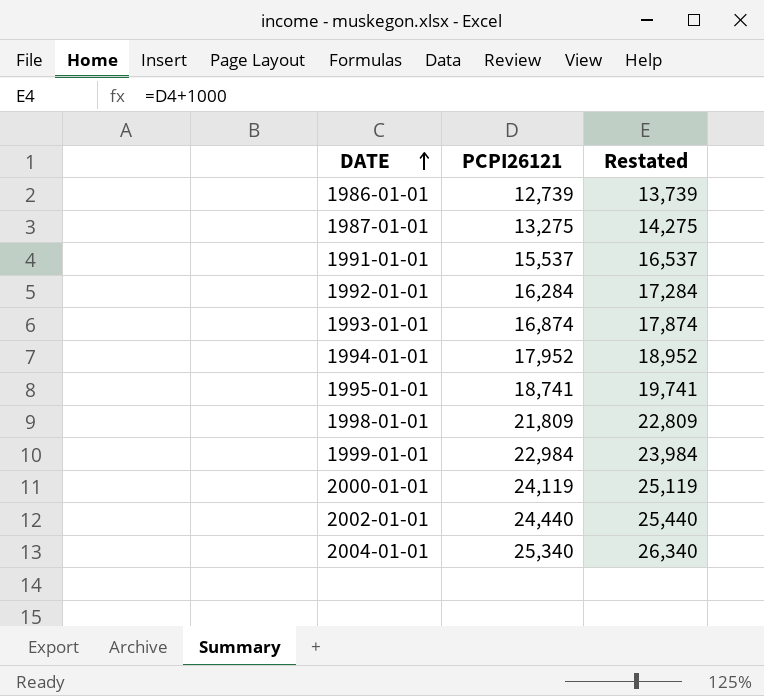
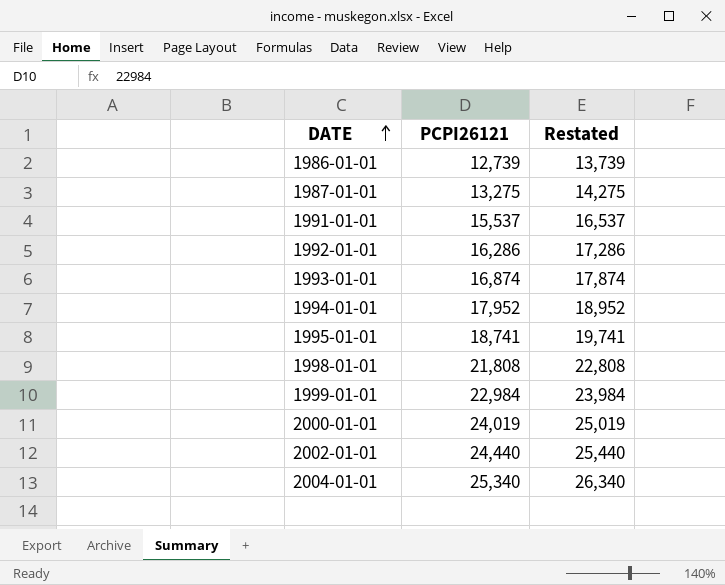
1992-01-01 | PCPI26121: 16,284 -> 16,286
1992-01-01 | Restated: 17,284 -> 17,286
1998-01-01 | PCPI26121: 21,809 -> 21,808
1998-01-01 | Restated: 22,809 -> 22,808
2000-01-01 | PCPI26121: 24,119 -> 24,019
2000-01-01 | Restated: 25,119 -> 25,019

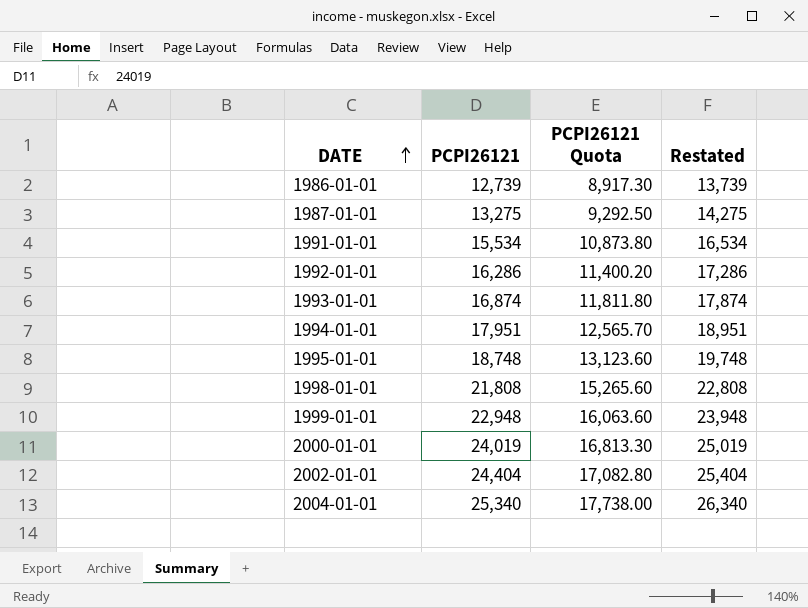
column PCPI26121 Quota | formula: none -> [PCPI26121] * 0.7
1991-01-01 | PCPI26121: 15,537 -> 15,534
1991-01-01 | Restated: 16,537 -> 16,534
1994-01-01 | PCPI26121: 17,952 -> 17,951
1994-01-01 | Restated: 18,952 -> 18,951
1995-01-01 | PCPI26121: 18,741 -> 18,748
1995-01-01 | Restated: 19,741 -> 19,748
1999-01-01 | PCPI26121: 22,984 -> 22,948
1999-01-01 | Restated: 23,984 -> 23,948
2002-01-01 | PCPI26121: 24,440 -> 24,404
2002-01-01 | Restated: 25,440 -> 25,404

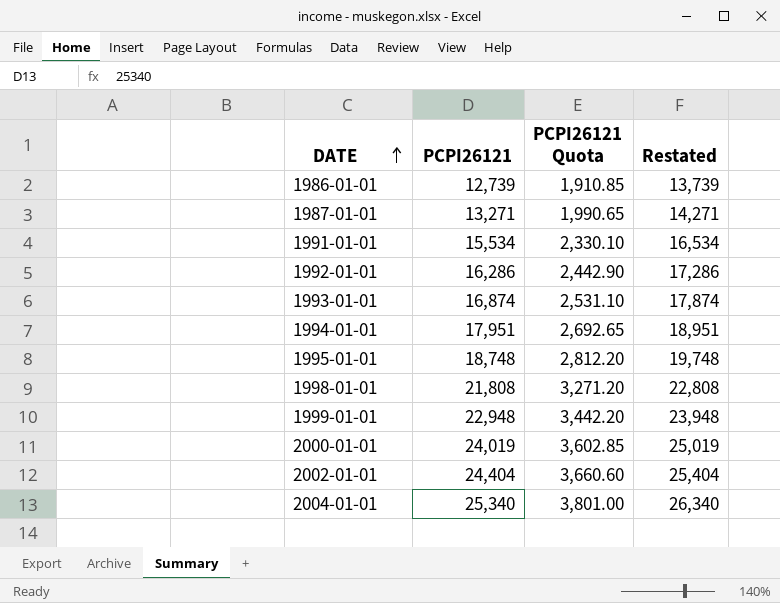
column PCPI26121 Quota | formula: [PCPI26121] * 0.7 -> [PCPI26121] * 0.15
1987-01-01 | PCPI26121: 13,275 -> 13,271
1987-01-01 | Restated: 14,275 -> 14,271

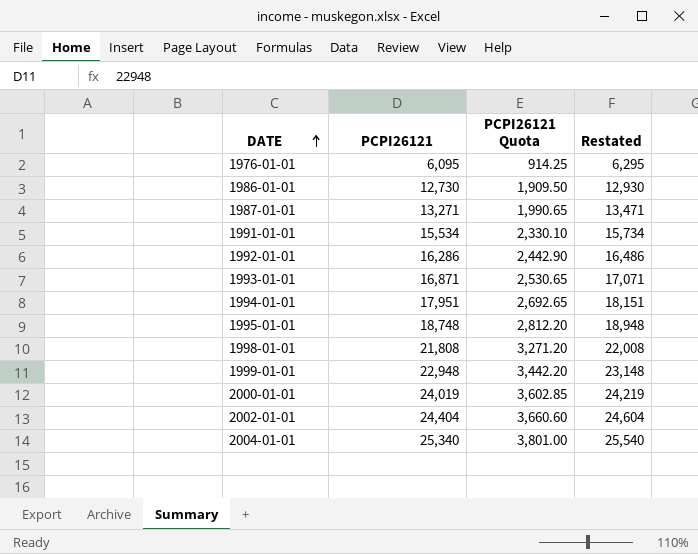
column Restated | formula: [PCPI26121] + 1000 -> [PCPI26121] + 200
row 1976-01-01: none -> 6,095 | 914.25 | 6,295
1986-01-01 | PCPI26121: 12,739 -> 12,730
1986-01-01 | PCPI26121 Quota: 1,910.85 -> 1,909.50
1993-01-01 | PCPI26121: 16,874 -> 16,871
1993-01-01 | PCPI26121 Quota: 2,531.10 -> 2,530.65

